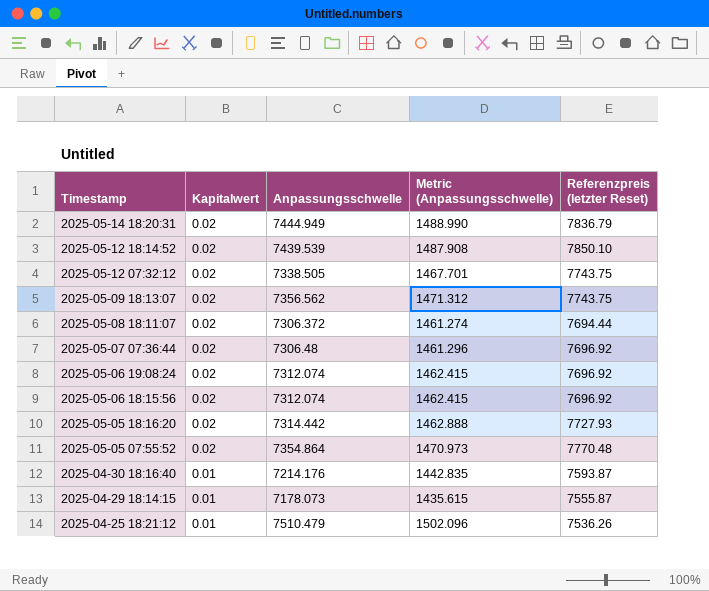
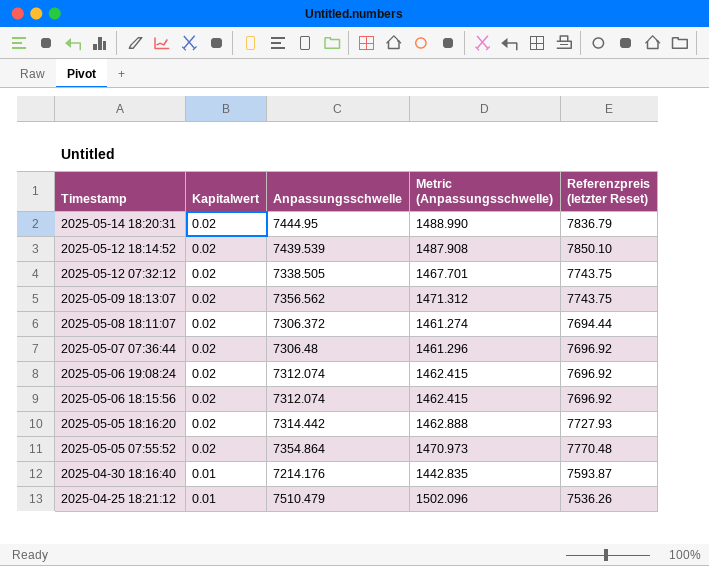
row 2025-04-29 18:14:15: 0.01 | 7178.073 | 1435.615 | 7555.87 -> none
2025-05-14 18:20:31 | Anpassungsschwelle: 7444.949 -> 7444.95

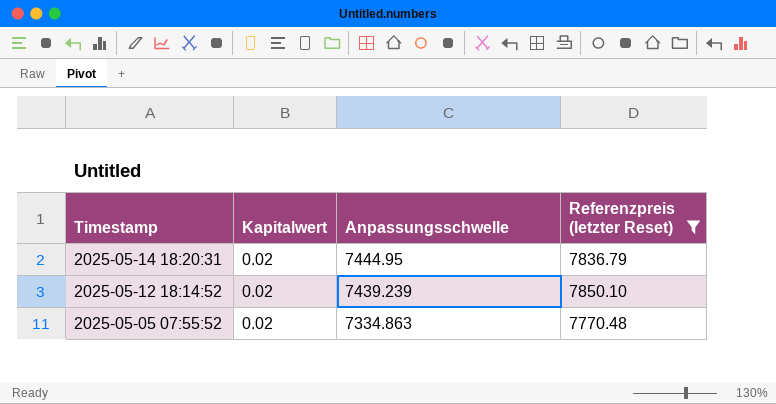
filter: none -> Referenzpreis (letzter Reset) >= 7770.48
column Metric (Anpassungsschwelle) | formula: [Anpassungsschwelle] * 0.2 -> none
2025-05-12 18:14:52 | Anpassungsschwelle: 7439.539 -> 7439.239
2025-05-05 07:55:52 | Anpassungsschwelle: 7354.864 -> 7334.863

